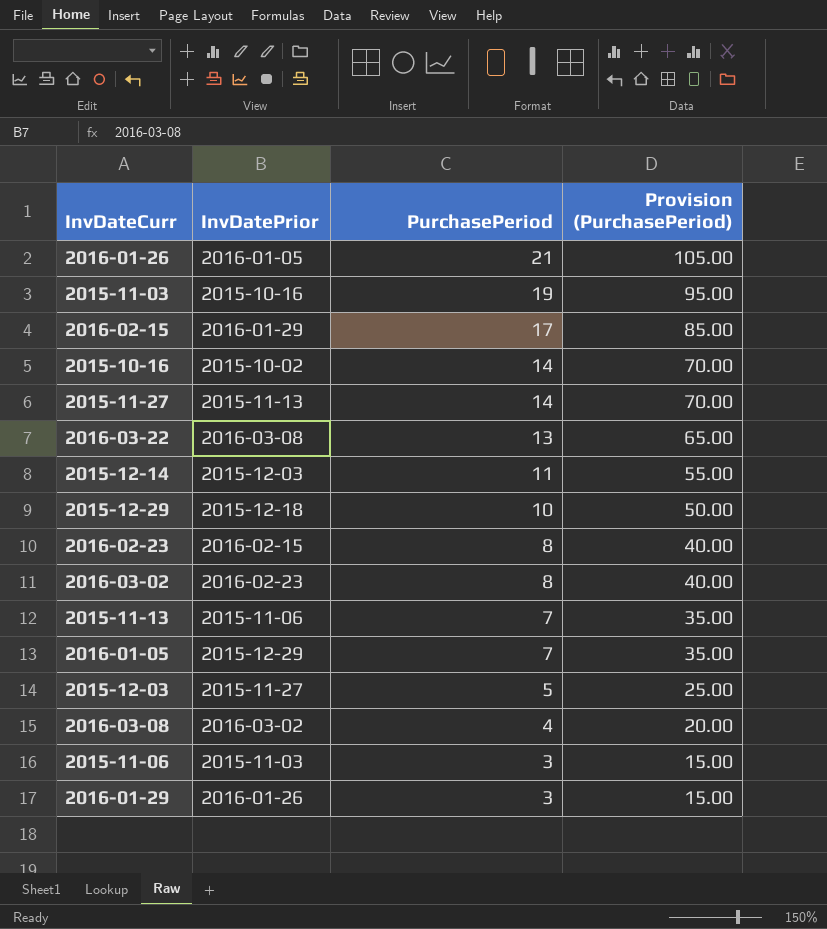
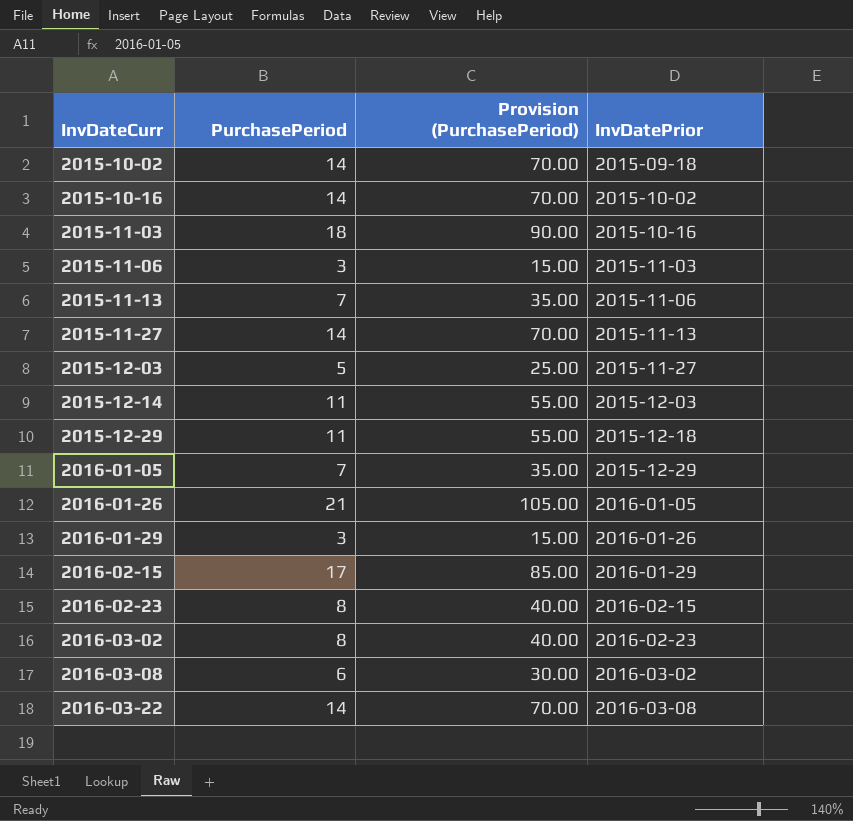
row order: PurchasePeriod descending -> InvDateCurr ascending
column InvDatePrior | position: 2 -> 4
row 2015-10-02: none -> 14 | 70.00 | 2015-09-18
2015-11-03 | PurchasePeriod: 19 -> 18
2015-11-03 | Provision (PurchasePeriod): 95.00 -> 90.00
2015-12-29 | PurchasePeriod: 10 -> 11
2015-12-29 | Provision (PurchasePeriod): 50.00 -> 55.00
2016-03-08 | PurchasePeriod: 4 -> 6
2016-03-08 | Provision (PurchasePeriod): 20.00 -> 30.00
2016-03-22 | PurchasePeriod: 13 -> 14
2016-03-22 | Provision (PurchasePeriod): 65.00 -> 70.00

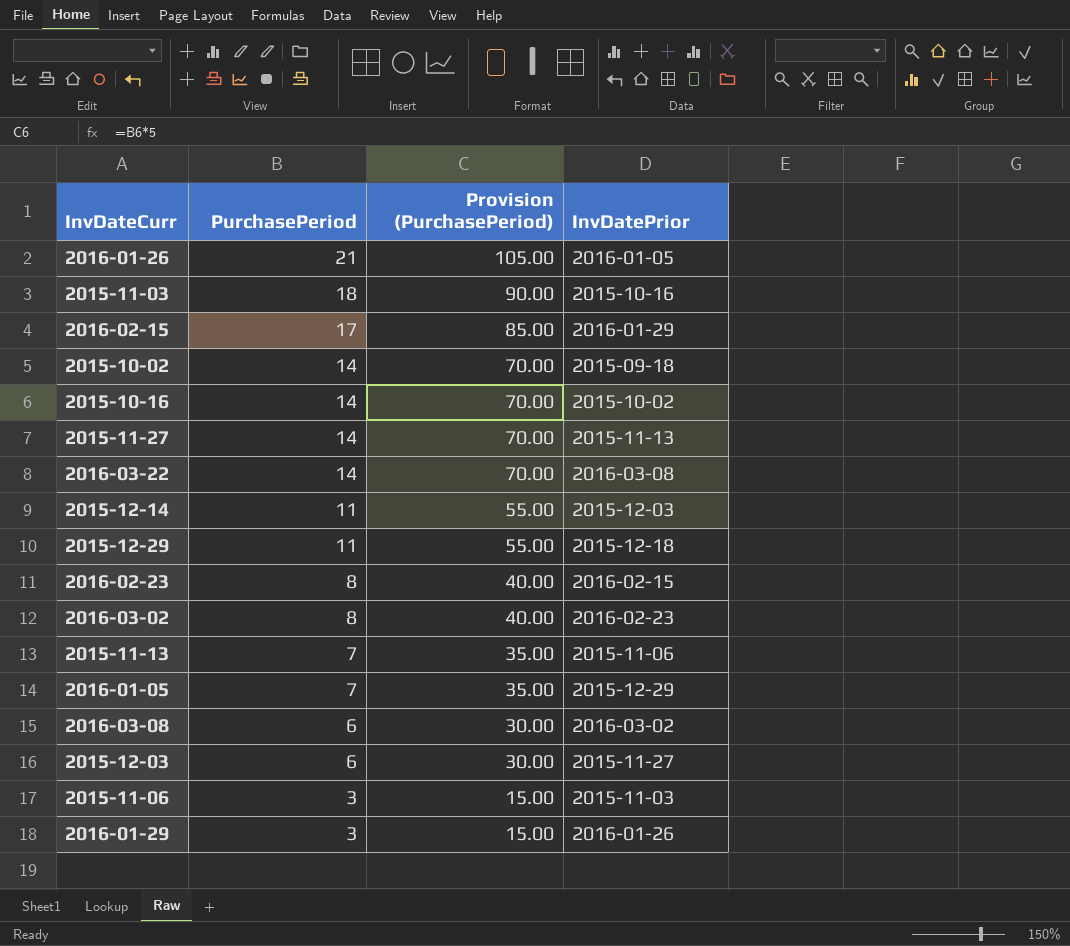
row order: InvDateCurr ascending -> PurchasePeriod descending
2015-12-03 | PurchasePeriod: 5 -> 6
2015-12-03 | Provision (PurchasePeriod): 25.00 -> 30.00

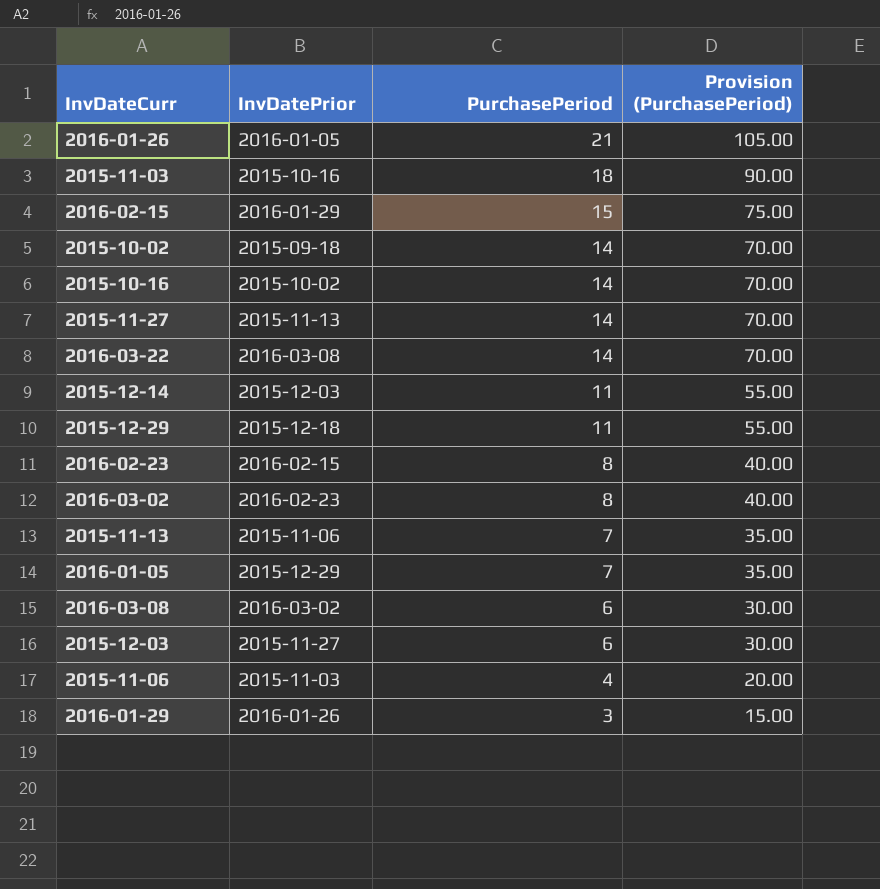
column InvDatePrior | position: 4 -> 2
2016-02-15 | PurchasePeriod: 17 -> 15
2016-02-15 | Provision (PurchasePeriod): 85.00 -> 75.00
2015-11-06 | PurchasePeriod: 3 -> 4
2015-11-06 | Provision (PurchasePeriod): 15.00 -> 20.00

